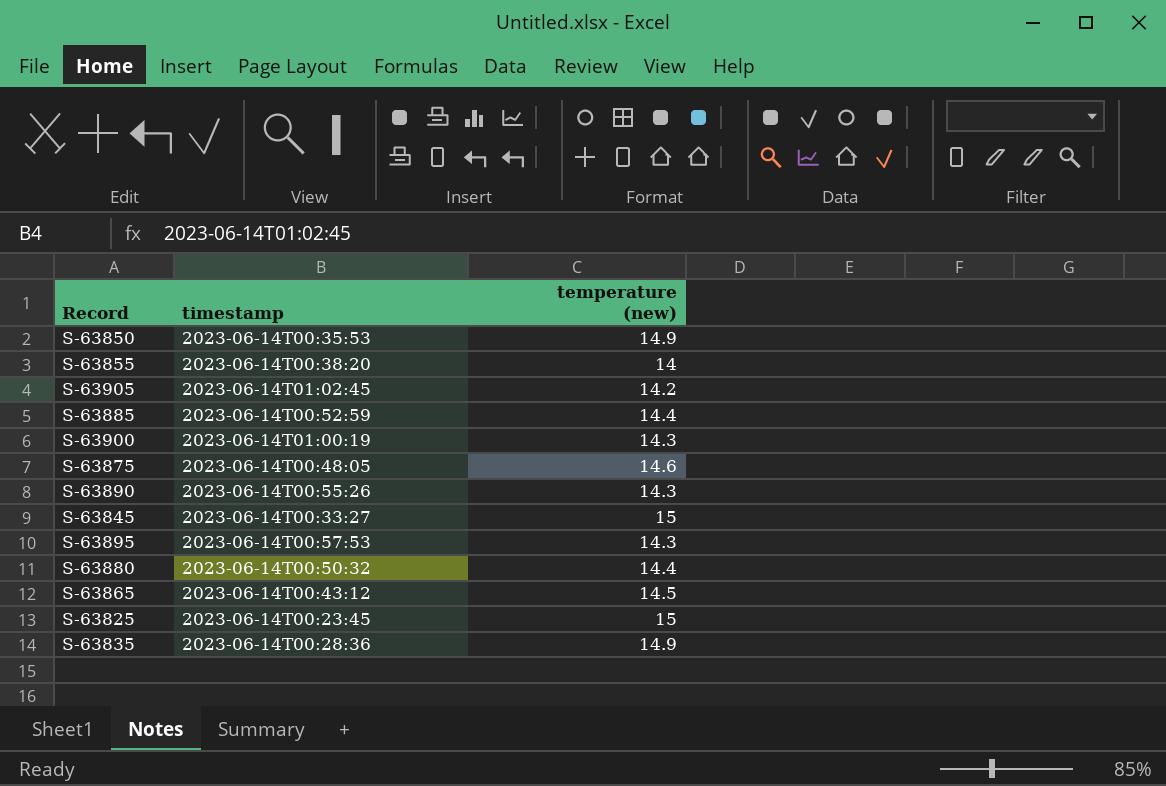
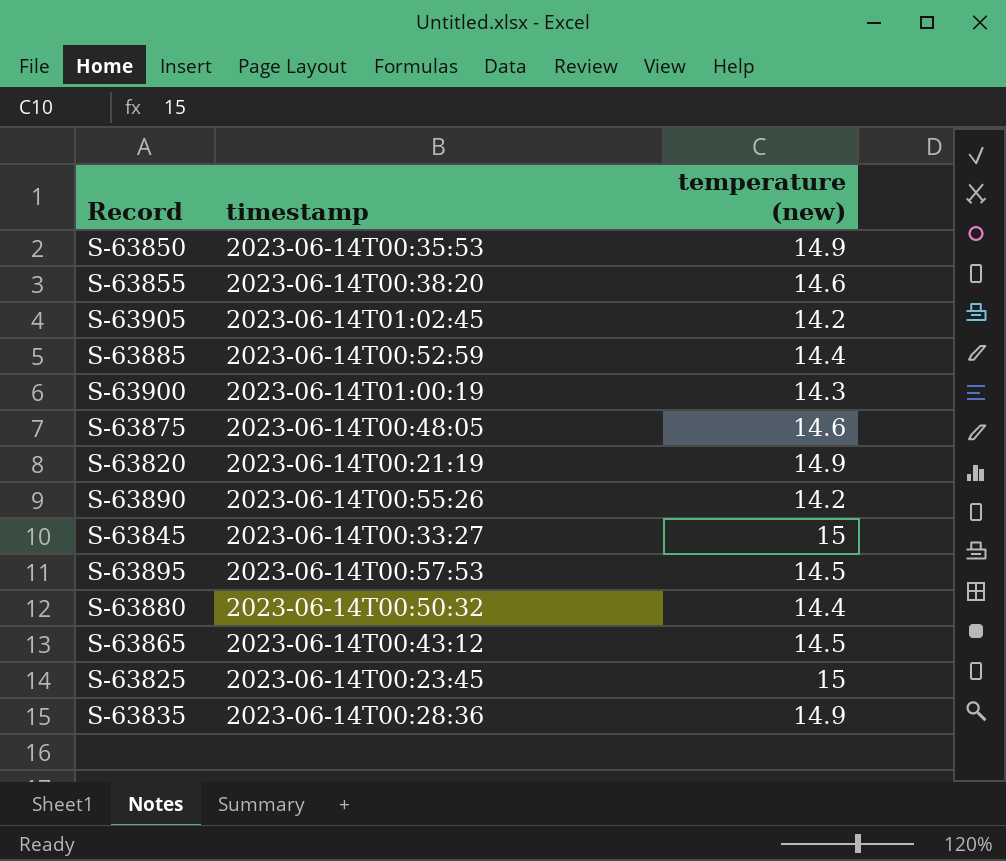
S-63855 | temperature (new): 14 -> 14.6
row S-63820: none -> 2023-06-14T00:21:19 | 14.9
S-63890 | temperature (new): 14.3 -> 14.2
S-63895 | temperature (new): 14.3 -> 14.5

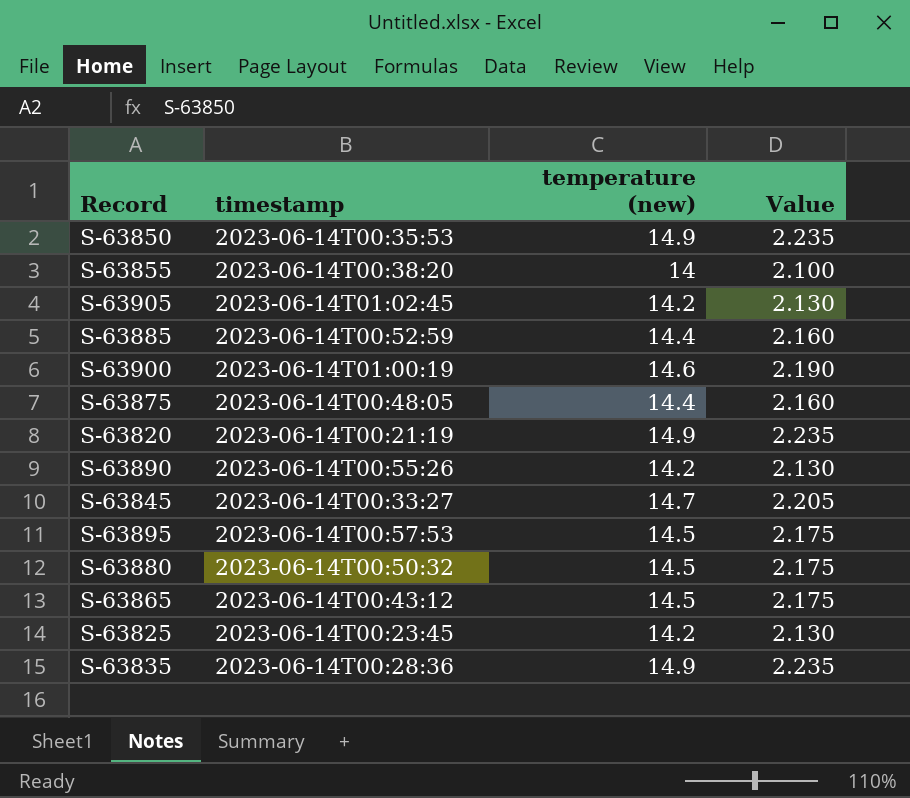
column Value | formula: none -> [temperature (new)] * 0.15
S-63855 | temperature (new): 14.6 -> 14
S-63900 | temperature (new): 14.3 -> 14.6
S-63875 | temperature (new): 14.6 -> 14.4
S-63845 | temperature (new): 15 -> 14.7
S-63880 | temperature (new): 14.4 -> 14.5
S-63825 | temperature (new): 15 -> 14.2

